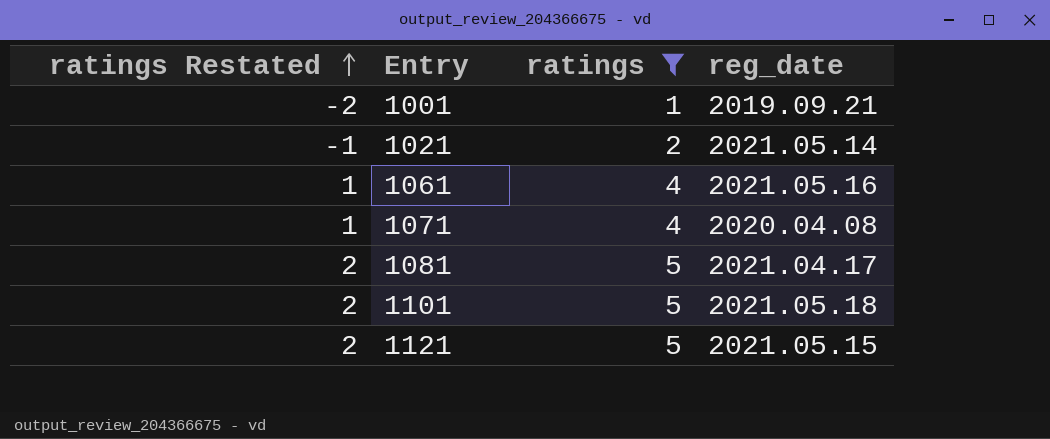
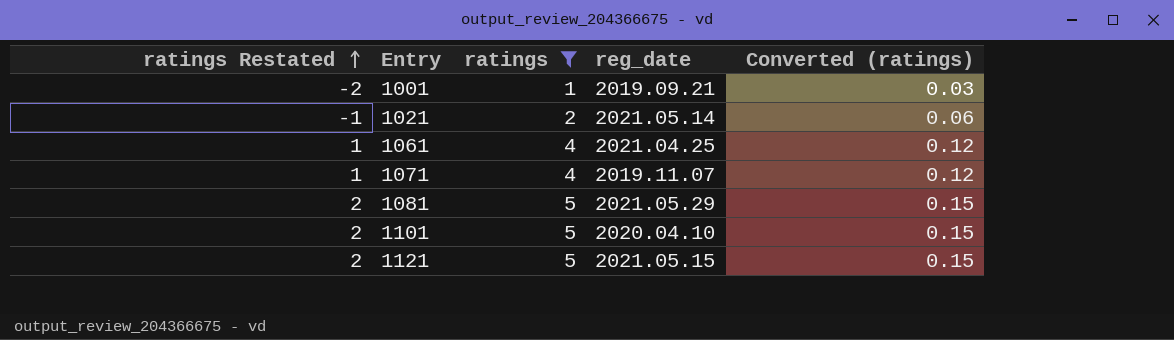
column Converted (ratings) | formula: none -> [ratings] * 0.03
1061 | reg_date: 2021.05.16 -> 2021.04.25
1071 | reg_date: 2020.04.08 -> 2019.11.07
1081 | reg_date: 2021.04.17 -> 2021.05.29
1101 | reg_date: 2021.05.18 -> 2020.04.10

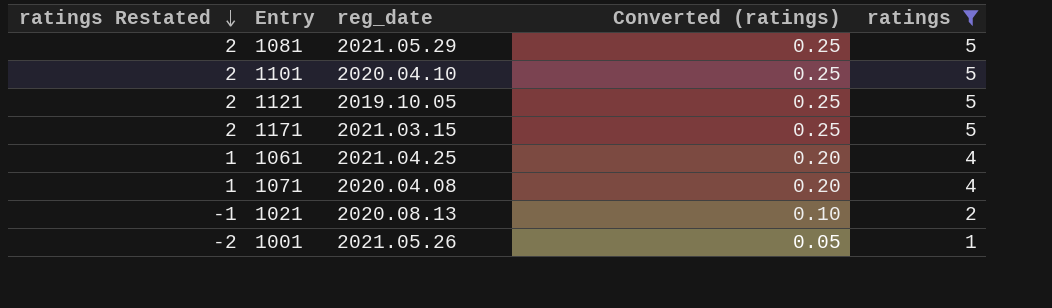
row order: ratings Restated ascending -> ratings Restated descending
column Converted (ratings) | formula: [ratings] * 0.03 -> [ratings] * 0.05
column ratings | position: 3 -> 5
1121 | reg_date: 2021.05.15 -> 2019.10.05
row 1171: none -> 2 | 2021.03.15 | 0.25 | 5
1071 | reg_date: 2019.11.07 -> 2020.04.08
1021 | reg_date: 2021.05.14 -> 2020.08.13
1001 | reg_date: 2019.09.21 -> 2021.05.26

